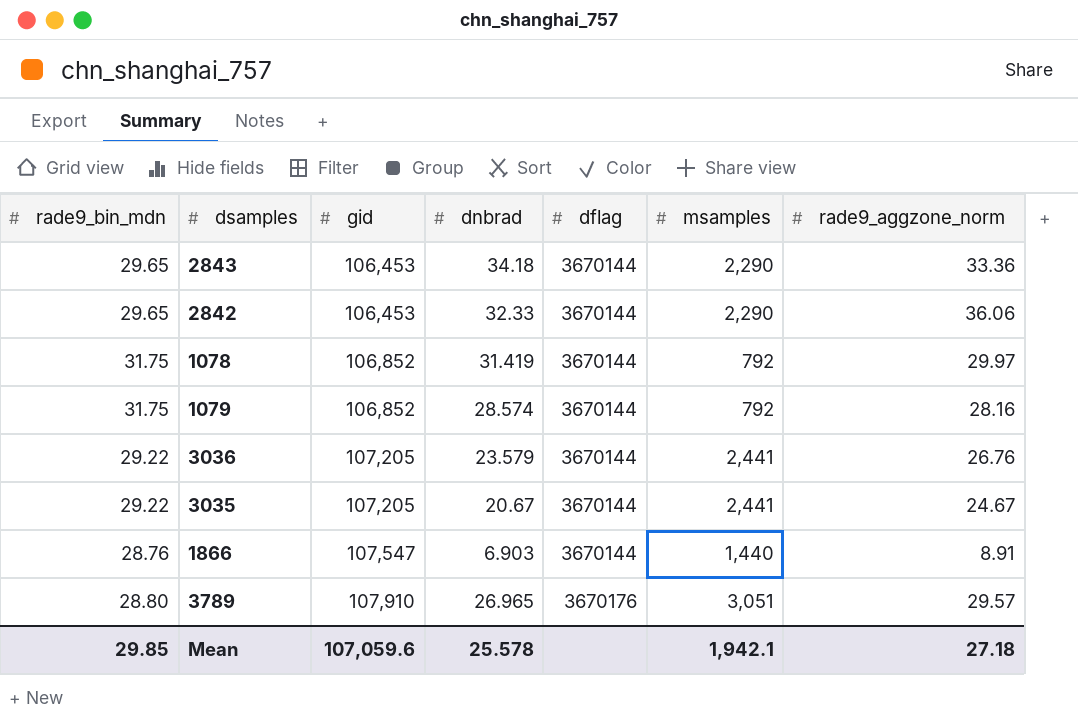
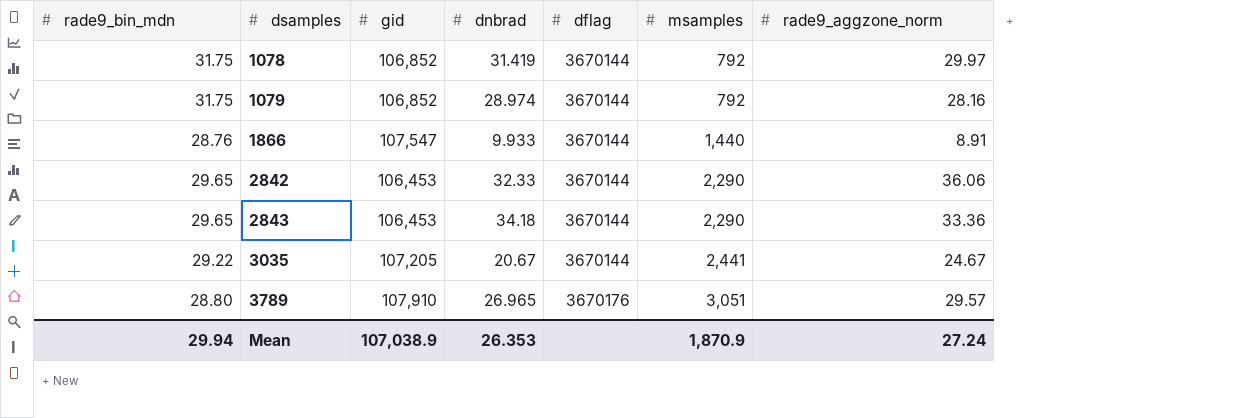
row order: gid ascending -> dsamples ascending
row 3036: 29.22 | 107,205 | 23.579 | 3670144 | 2,441 | 26.76 -> none
1079 | dnbrad: 28.574 -> 28.974
1866 | dnbrad: 6.903 -> 9.933
Mean | rade9_bin_mdn: 29.85 -> 29.94
Mean | gid: 107,059.6 -> 107,038.9
Mean | dnbrad: 25.578 -> 26.353
Mean | msamples: 1,942.1 -> 1,870.9
Mean | rade9_aggzone_norm: 27.18 -> 27.24

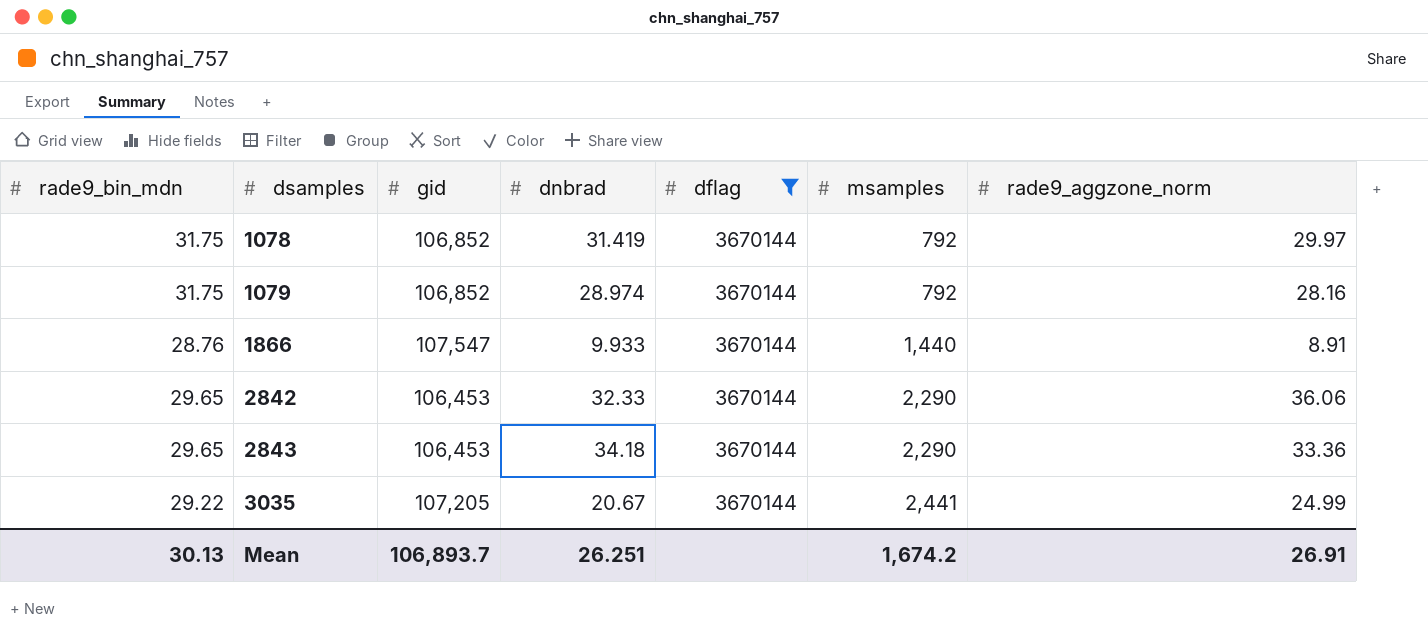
filter: none -> dflag = 3670144
3035 | rade9_aggzone_norm: 24.67 -> 24.99
Mean | rade9_bin_mdn: 29.94 -> 30.13
Mean | gid: 107,038.9 -> 106,893.7
Mean | dnbrad: 26.353 -> 26.251
Mean | msamples: 1,870.9 -> 1,674.2
Mean | rade9_aggzone_norm: 27.24 -> 26.91

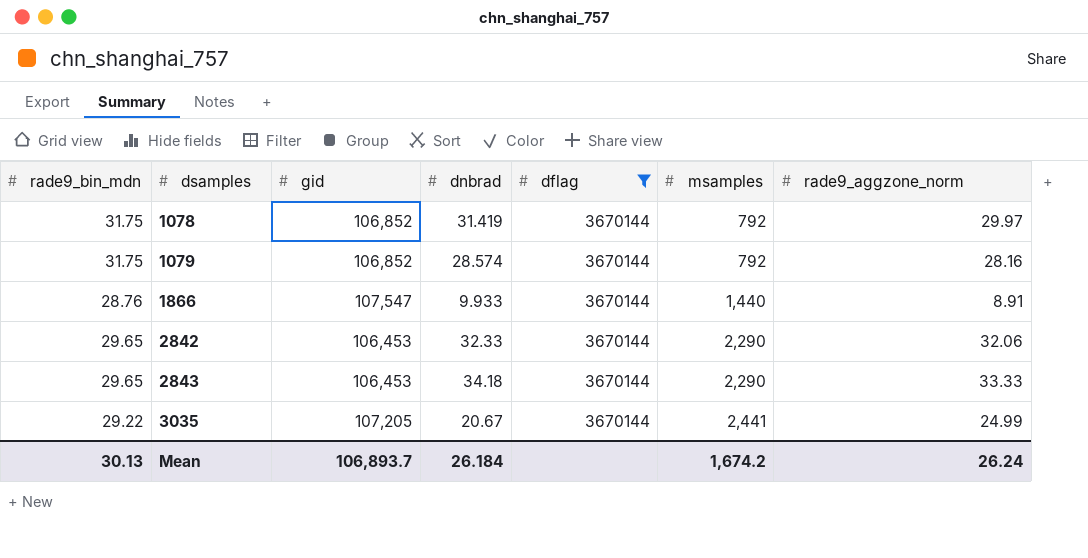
1079 | dnbrad: 28.974 -> 28.574
2842 | rade9_aggzone_norm: 36.06 -> 32.06
2843 | rade9_aggzone_norm: 33.36 -> 33.33
Mean | dnbrad: 26.251 -> 26.184
Mean | rade9_aggzone_norm: 26.91 -> 26.24

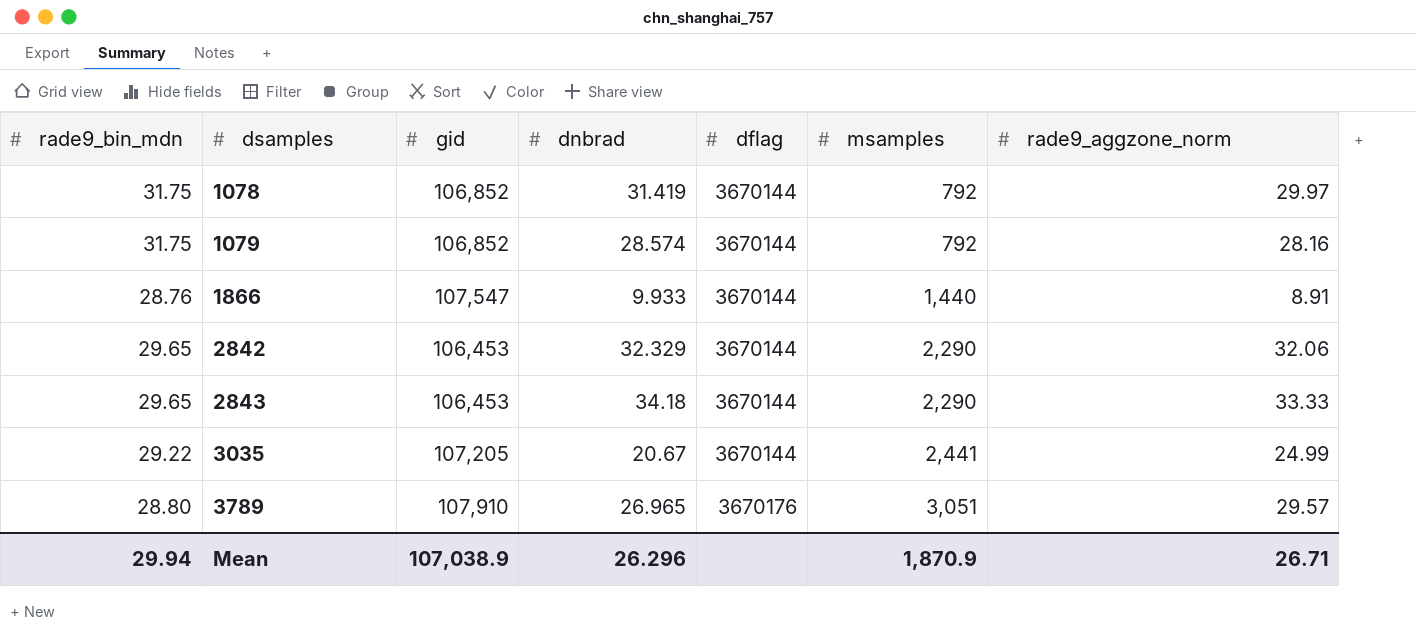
filter: dflag = 3670144 -> none
2842 | dnbrad: 32.33 -> 32.329
Mean | rade9_bin_mdn: 30.13 -> 29.94
Mean | gid: 106,893.7 -> 107,038.9
Mean | dnbrad: 26.184 -> 26.296
Mean | msamples: 1,674.2 -> 1,870.9
Mean | rade9_aggzone_norm: 26.24 -> 26.71

